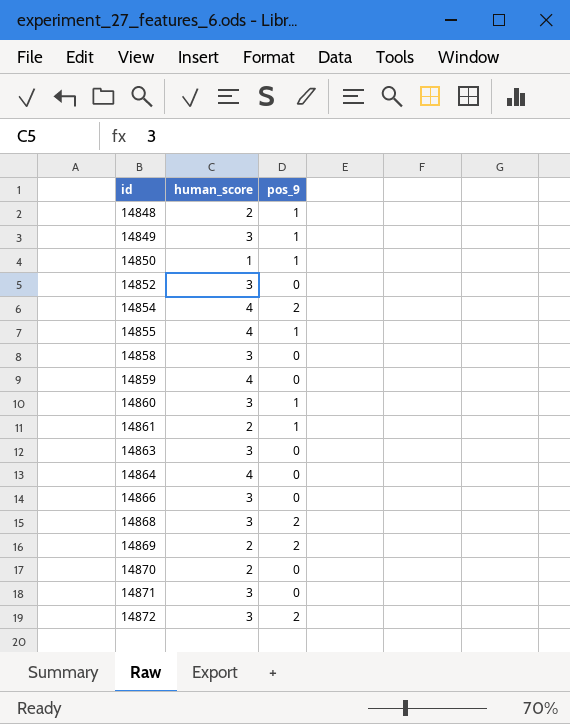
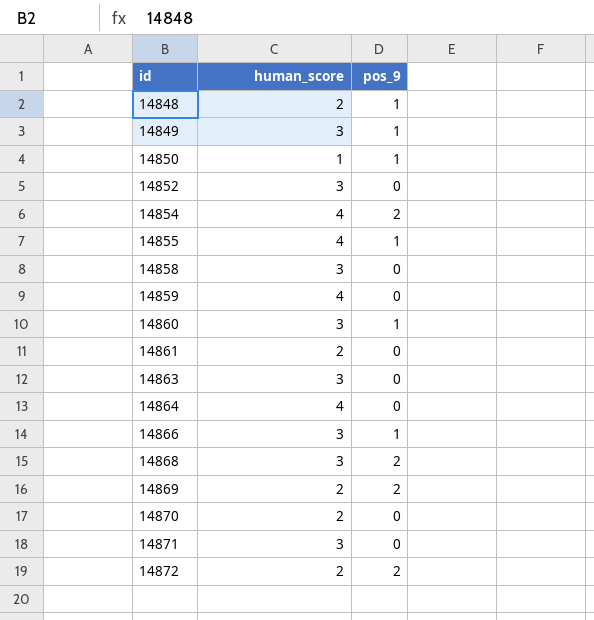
14861 | pos_9: 1 -> 0
14866 | pos_9: 0 -> 1
14872 | human_score: 3 -> 2

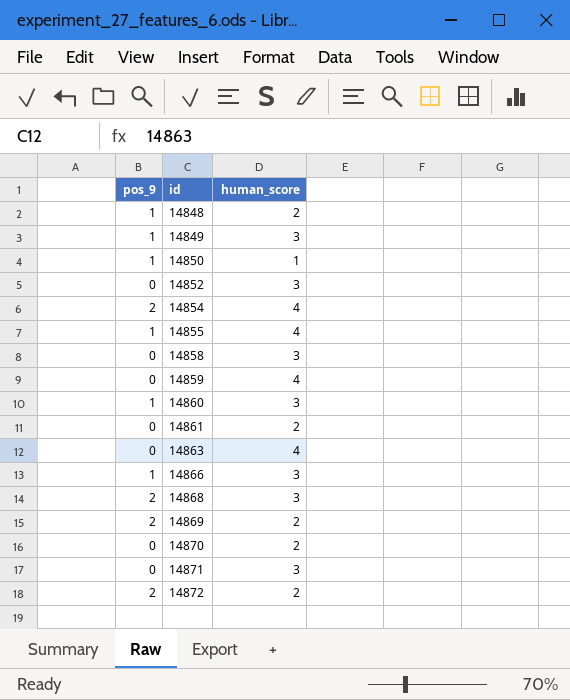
column pos_9 | position: 3 -> 1
row 14864: 4 | 0 -> none
14863 | human_score: 3 -> 4

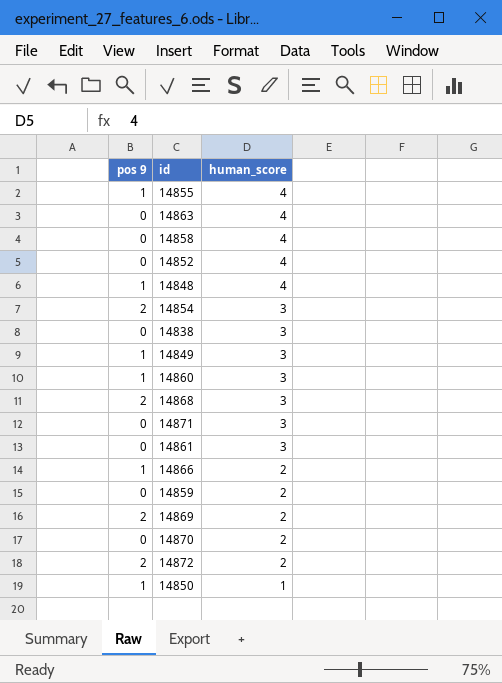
row order: id ascending -> human_score descending
column name: pos_9 -> pos 9
14858 | human_score: 3 -> 4
14852 | human_score: 3 -> 4
14848 | human_score: 2 -> 4
14854 | human_score: 4 -> 3
row 14838: none -> 0 | 3
14861 | human_score: 2 -> 3
14866 | human_score: 3 -> 2
14859 | human_score: 4 -> 2

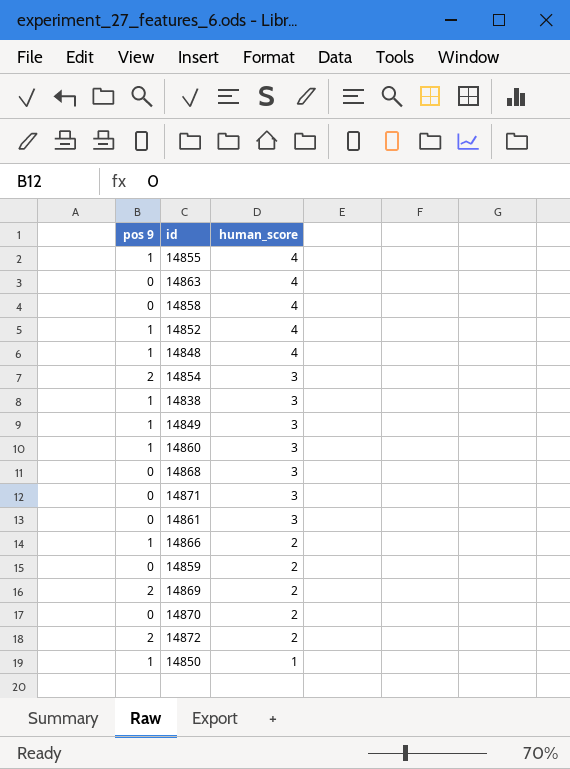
14852 | pos 9: 0 -> 1
14838 | pos 9: 0 -> 1
14868 | pos 9: 2 -> 0

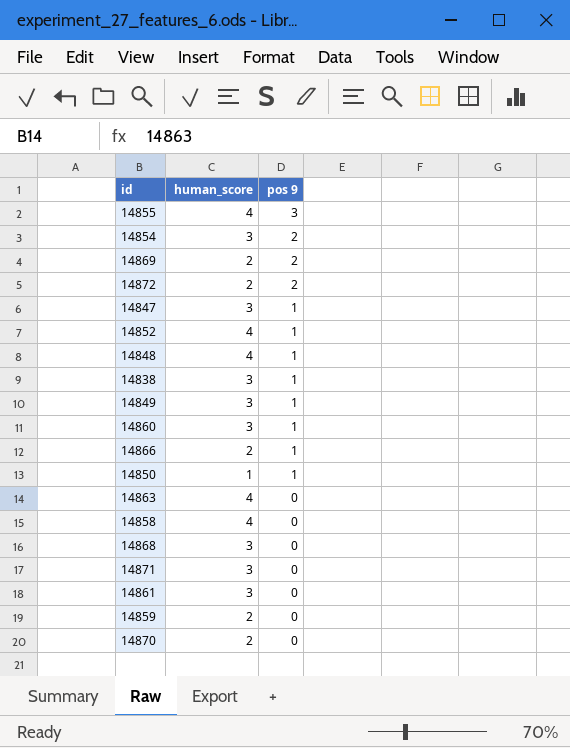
row order: human_score descending -> pos 9 descending
column pos 9 | position: 1 -> 3
14855 | pos 9: 1 -> 3
row 14847: none -> 3 | 1

